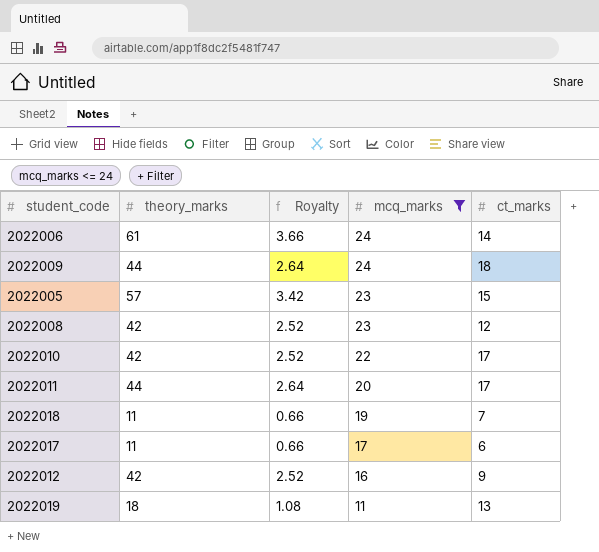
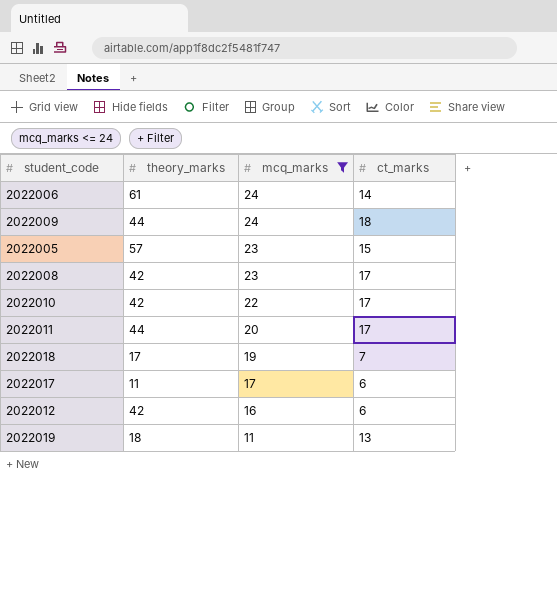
column Royalty | formula: [theory_marks] * 0.06 -> none
2022008 | ct_marks: 12 -> 17
2022018 | theory_marks: 11 -> 17
2022012 | ct_marks: 9 -> 6

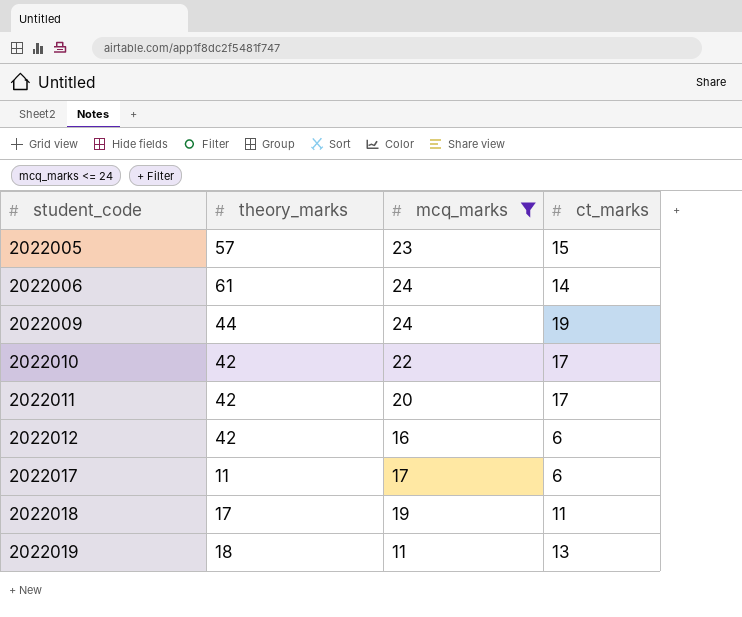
row order: mcq_marks descending -> student_code ascending
row 2022008: 42 | 23 | 17 -> none
2022009 | ct_marks: 18 -> 19
2022011 | theory_marks: 44 -> 42
2022018 | ct_marks: 7 -> 11

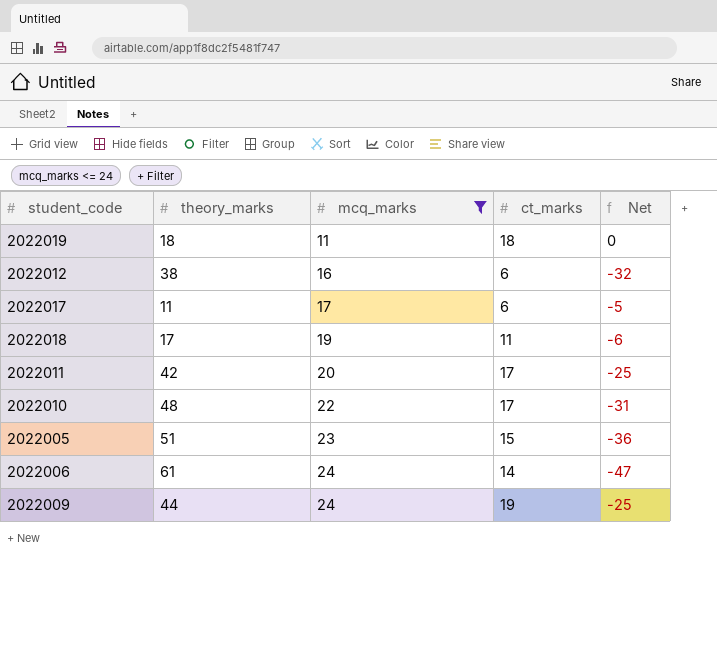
row order: student_code ascending -> mcq_marks ascending
column Net | formula: none -> [ct_marks] - [theory_marks]
2022019 | ct_marks: 13 -> 18
2022012 | theory_marks: 42 -> 38
2022010 | theory_marks: 42 -> 48
2022005 | theory_marks: 57 -> 51

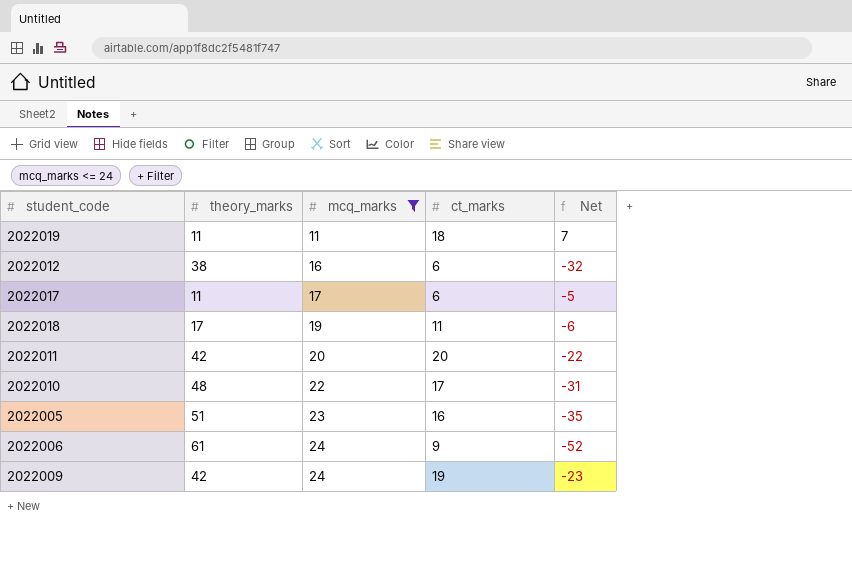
2022019 | theory_marks: 18 -> 11
2022019 | Net: 0 -> 7
2022011 | ct_marks: 17 -> 20
2022011 | Net: -25 -> -22
2022005 | ct_marks: 15 -> 16
2022005 | Net: -36 -> -35
2022006 | ct_marks: 14 -> 9
2022006 | Net: -47 -> -52
2022009 | theory_marks: 44 -> 42
2022009 | Net: -25 -> -23

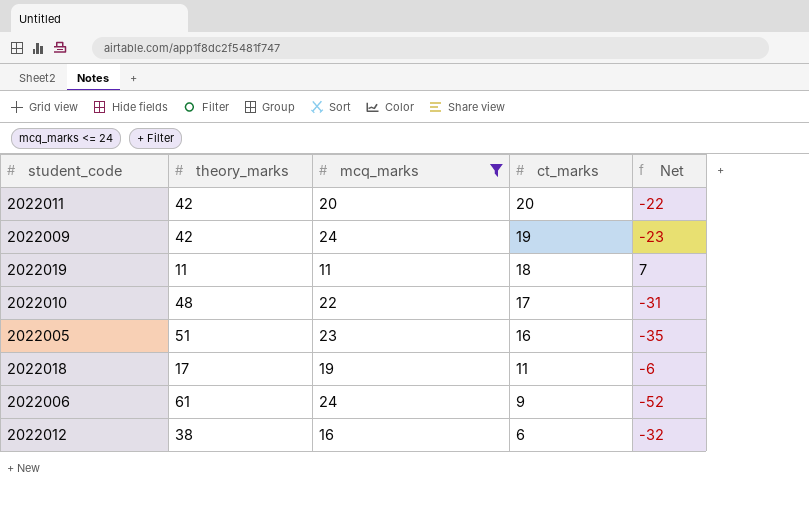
row order: mcq_marks ascending -> ct_marks descending
row 2022017: 11 | 17 | 6 | -5 -> none

